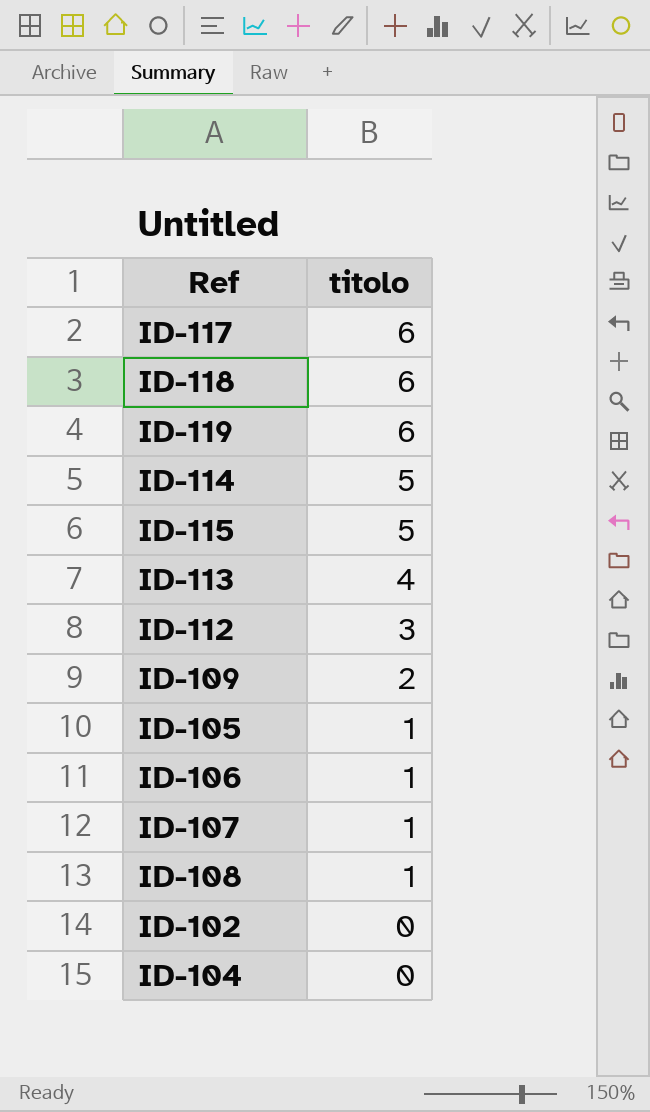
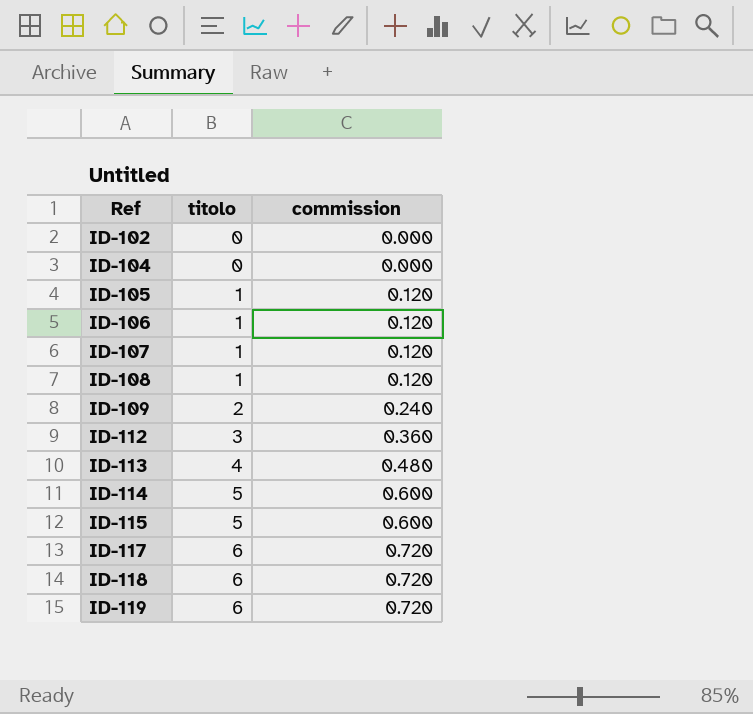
row order: titolo descending -> Ref ascending
column commission | formula: none -> [titolo] * 0.12

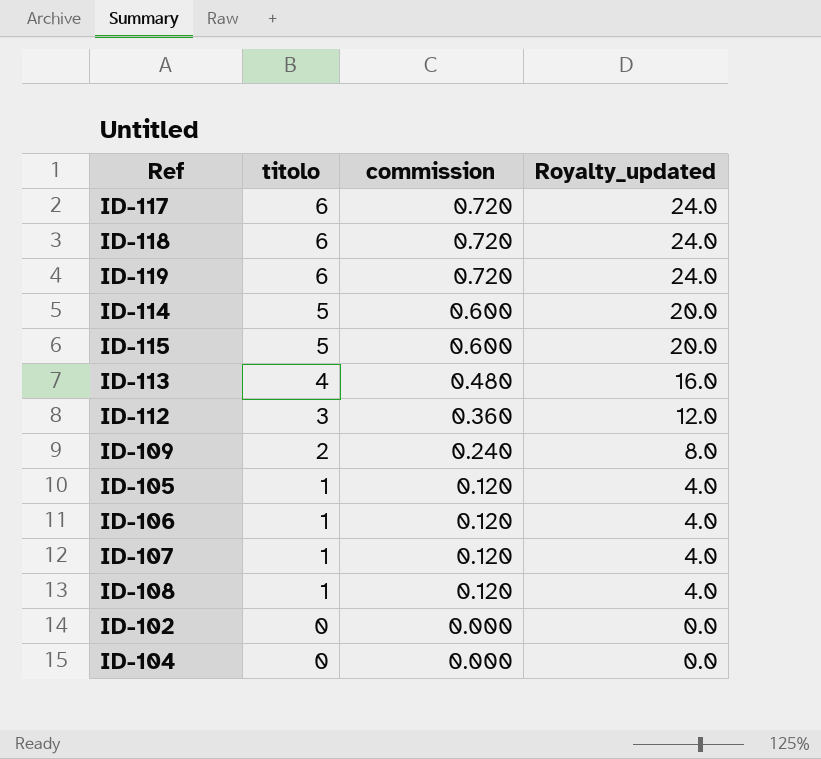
row order: Ref ascending -> titolo descending
column Royalty_updated | formula: none -> [titolo] * 4

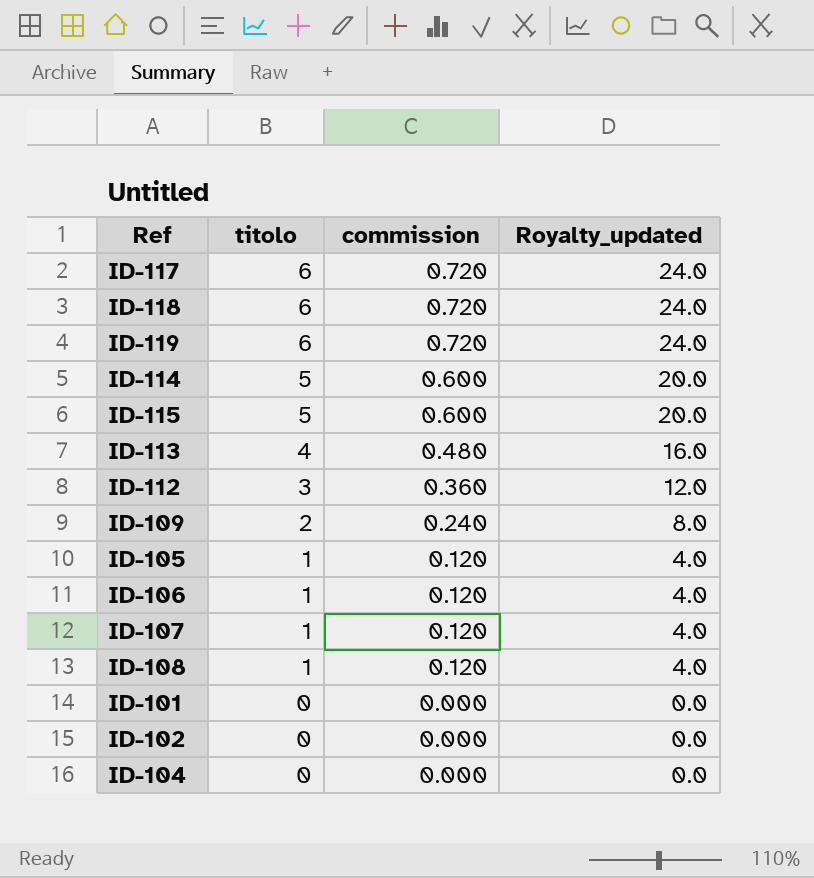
row ID-101: none -> 0 | 0.000 | 0.0

